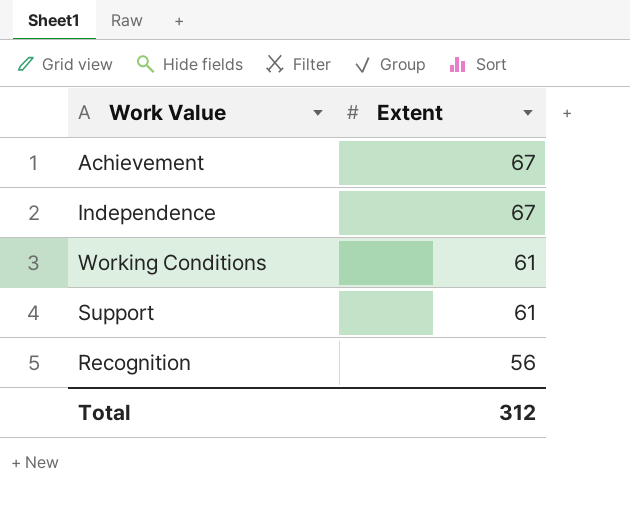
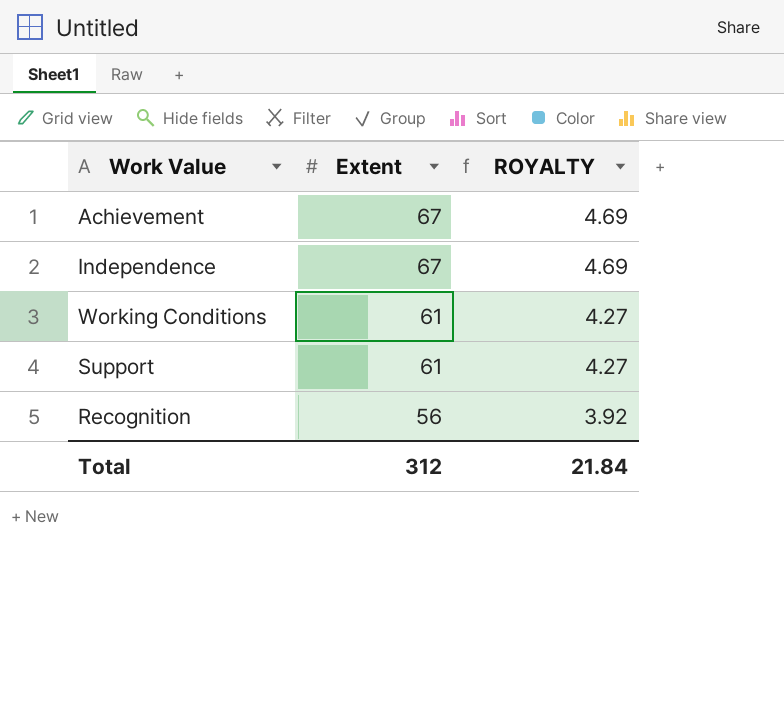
column ROYALTY | formula: none -> [Extent] * 0.07

